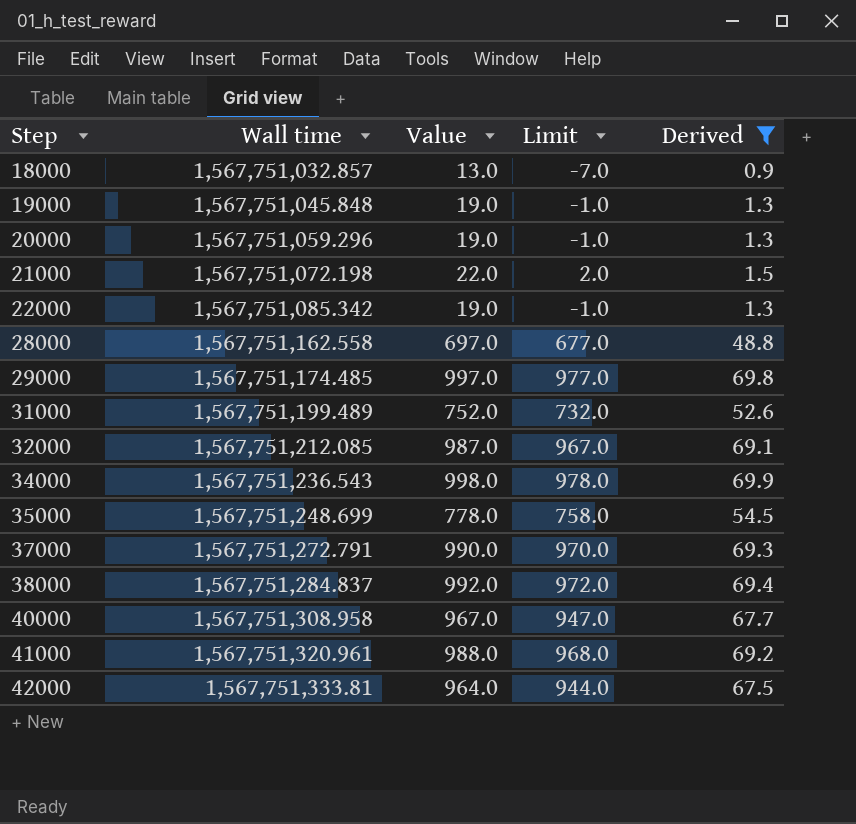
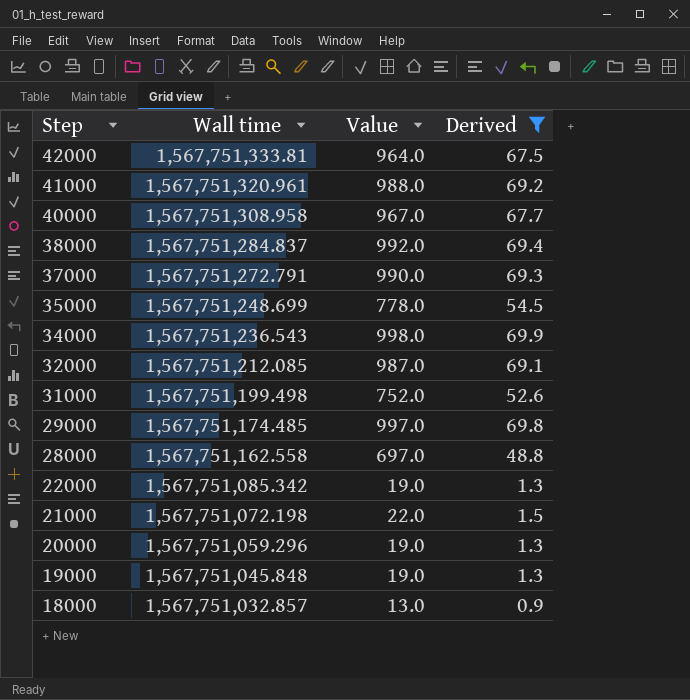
row order: Step ascending -> Step descending
column Limit | formula: [Value] - 20 -> none
31000 | Wall time: 1,567,751,199.489 -> 1,567,751,199.498

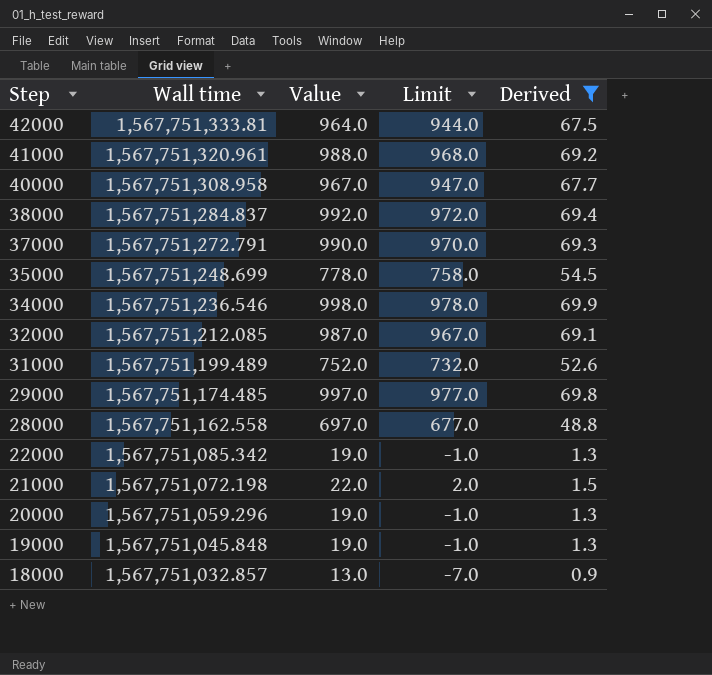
column Limit | formula: none -> [Value] - 20
34000 | Wall time: 1,567,751,236.543 -> 1,567,751,236.546
31000 | Wall time: 1,567,751,199.498 -> 1,567,751,199.489

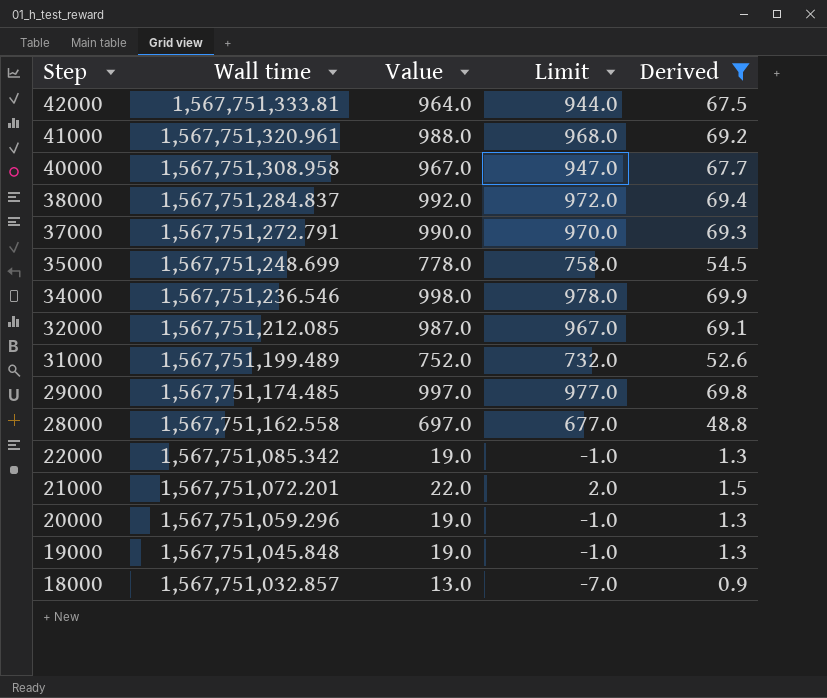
21000 | Wall time: 1,567,751,072.198 -> 1,567,751,072.201

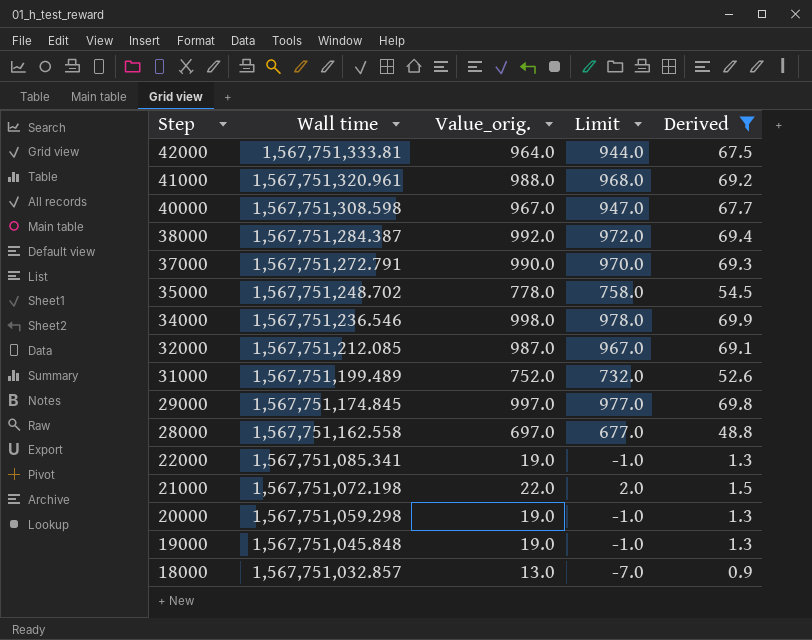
column name: Value -> Value_orig.
40000 | Wall time: 1,567,751,308.958 -> 1,567,751,308.598
38000 | Wall time: 1,567,751,284.837 -> 1,567,751,284.387
35000 | Wall time: 1,567,751,248.699 -> 1,567,751,248.702
29000 | Wall time: 1,567,751,174.485 -> 1,567,751,174.845
22000 | Wall time: 1,567,751,085.342 -> 1,567,751,085.341
21000 | Wall time: 1,567,751,072.201 -> 1,567,751,072.198
20000 | Wall time: 1,567,751,059.296 -> 1,567,751,059.298

